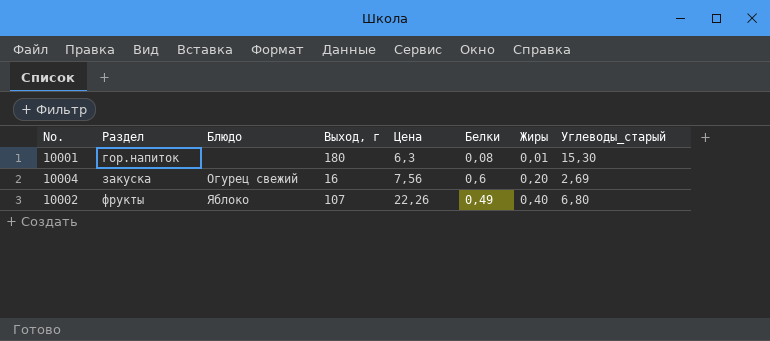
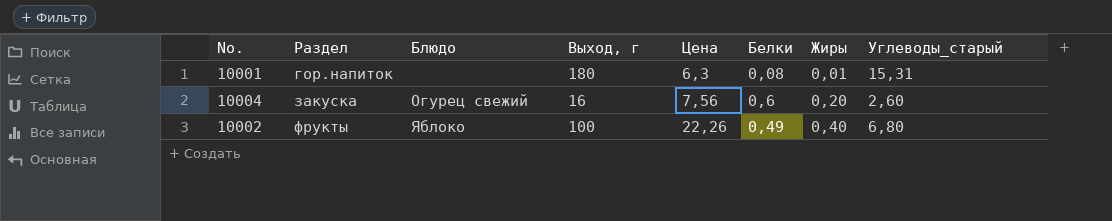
10001 | Углеводы_старый: 15,30 -> 15,31
10004 | Углеводы_старый: 2,69 -> 2,60
10002 | Выход, г: 107 -> 100

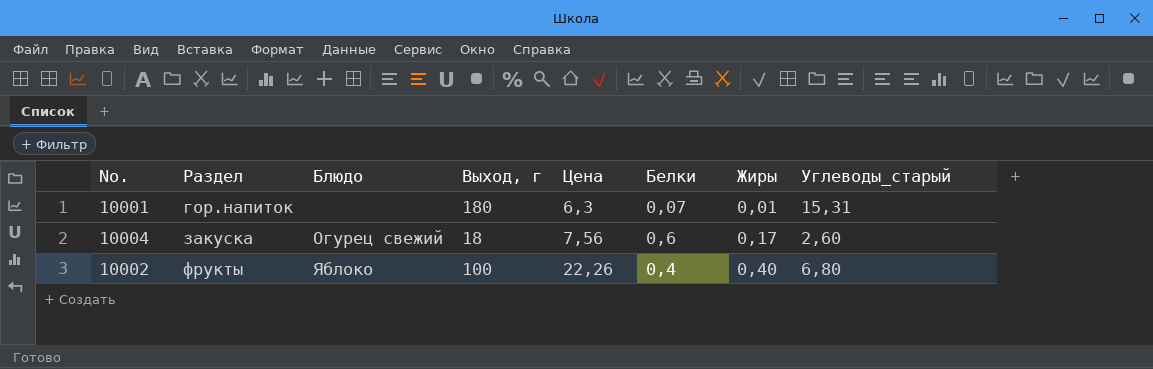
10001 | Белки: 0,08 -> 0,07
10004 | Выход, г: 16 -> 18
10004 | Жиры: 0,20 -> 0,17
10002 | Белки: 0,49 -> 0,4

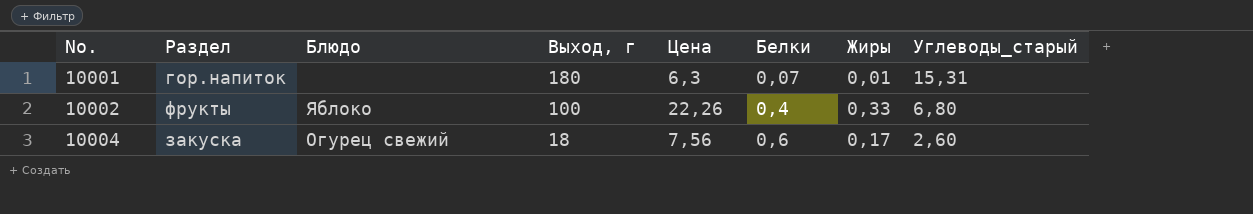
row order: Раздел ascending -> No. ascending
10002 | Жиры: 0,40 -> 0,33

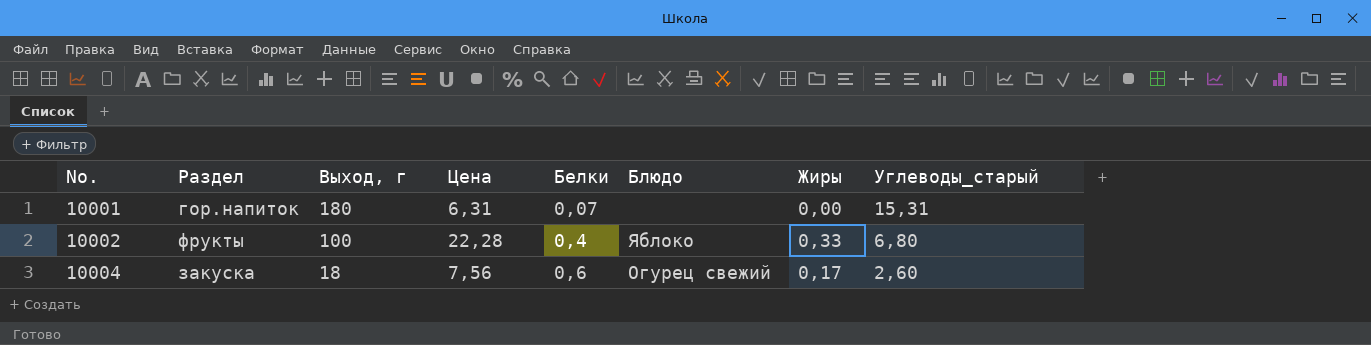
column Блюдо | position: 3 -> 6
10001 | Цена: 6,3 -> 6,31
10001 | Жиры: 0,01 -> 0,00
10002 | Цена: 22,26 -> 22,28

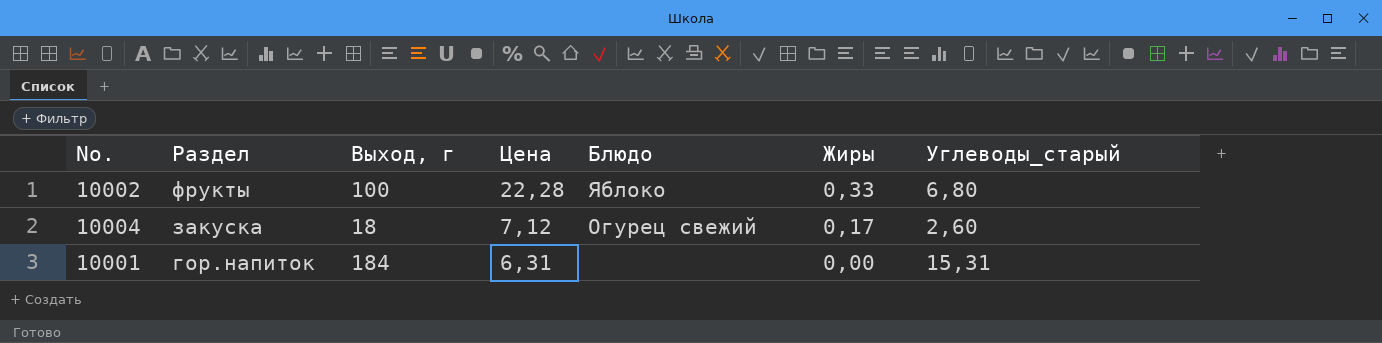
row order: No. ascending -> Раздел descending
column Белки | position: 5 -> none
10004 | Цена: 7,56 -> 7,12
10001 | Выход, г: 180 -> 184

